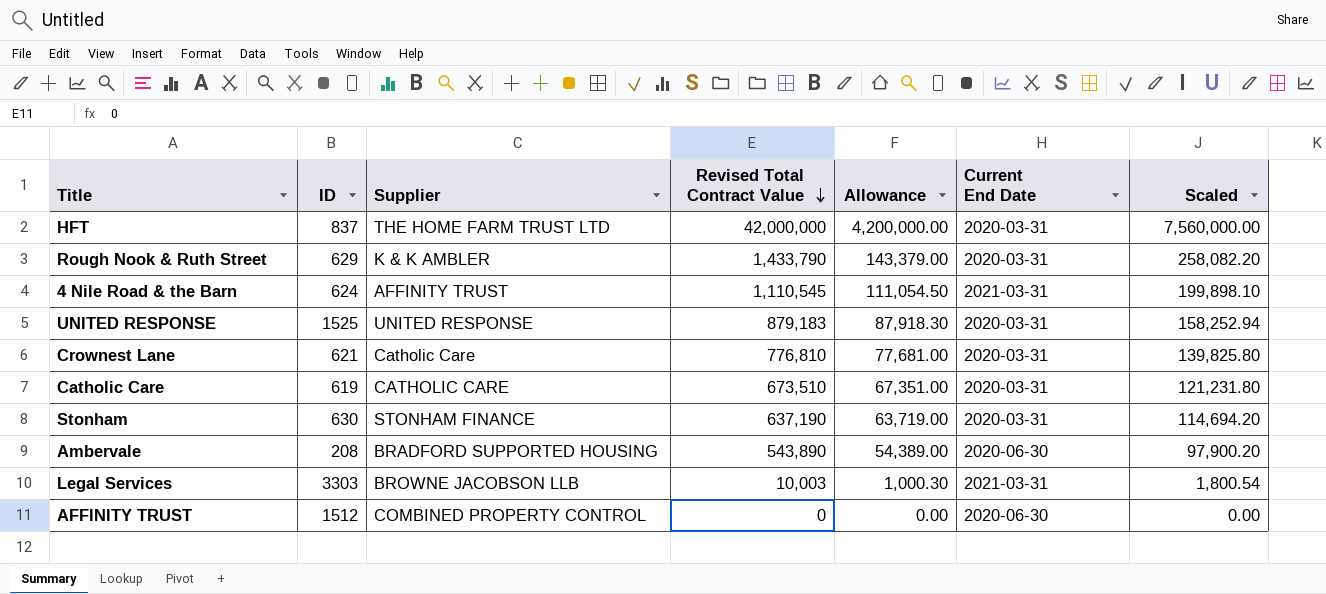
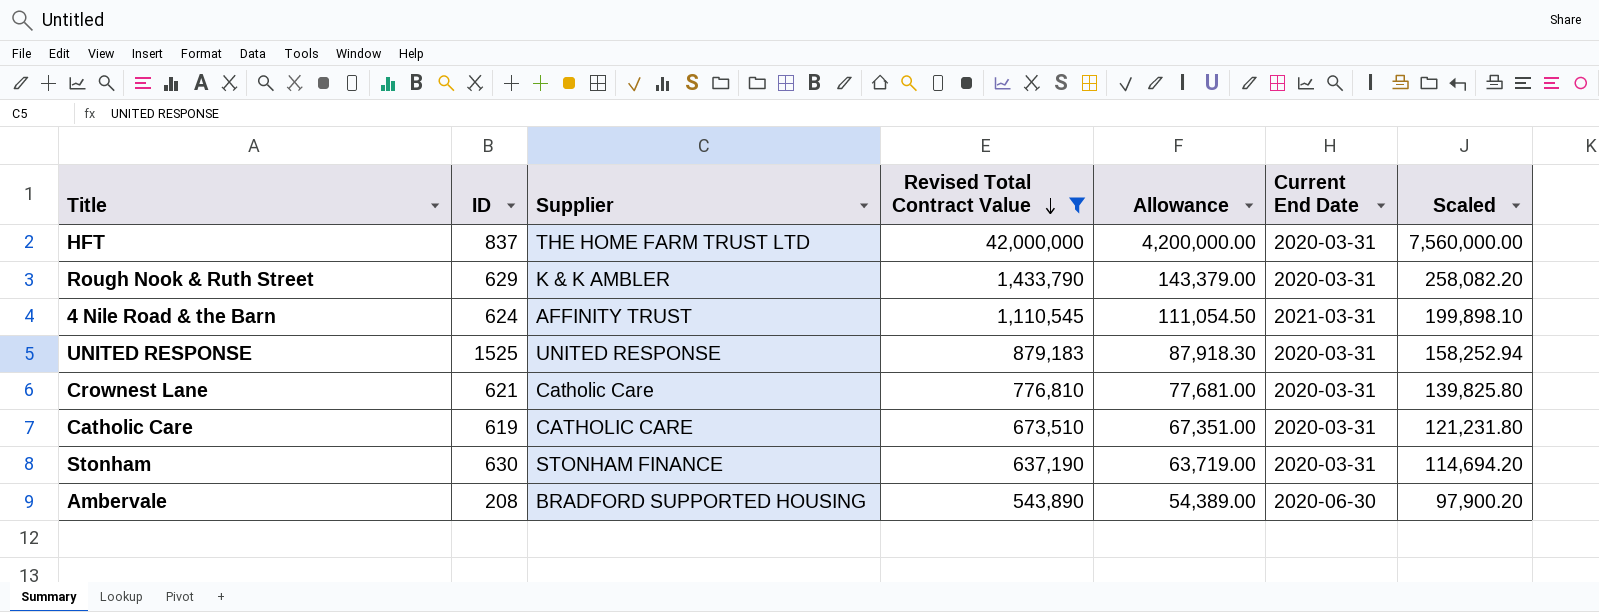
filter: none -> Revised Total Contract Value >= 543,890

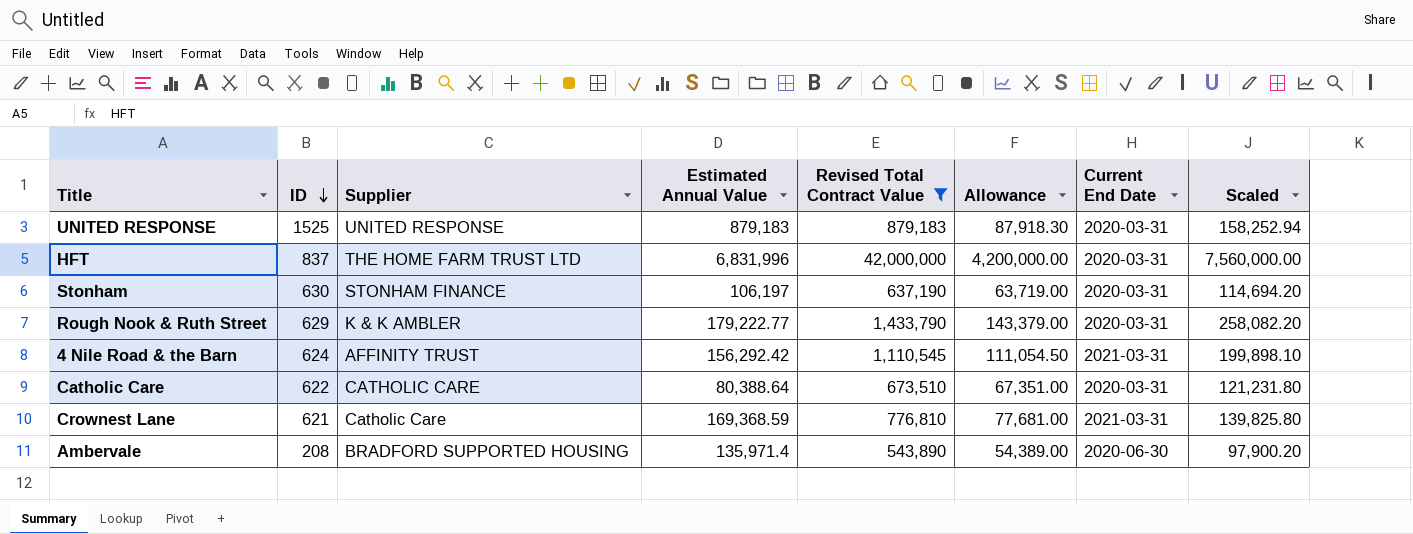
row order: Revised Total Contract Value descending -> ID descending
column Estimated Annual Value | position: none -> 4
Catholic Care | ID: 619 -> 622
Crownest Lane | Current End Date: 2020-03-31 -> 2021-03-31

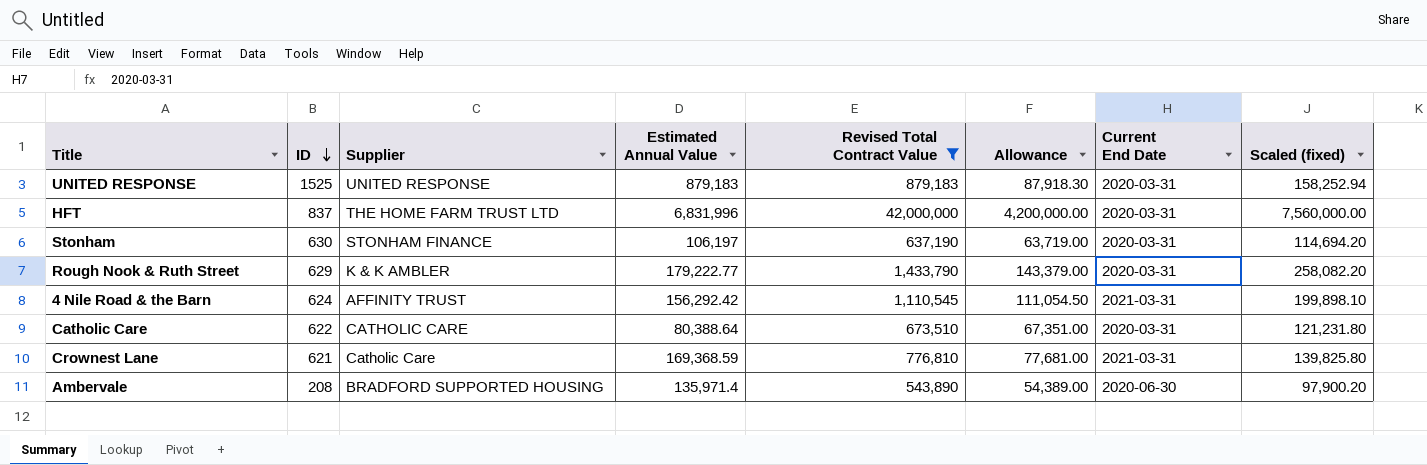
column name: Scaled -> Scaled (fixed)

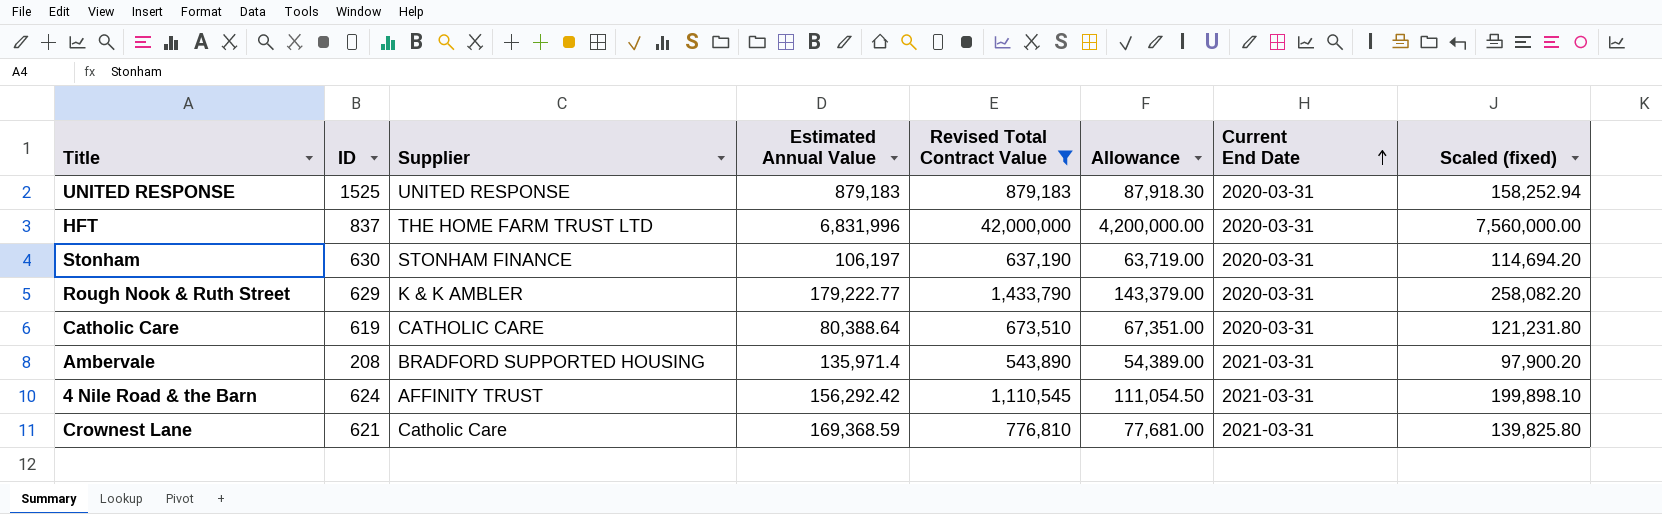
row order: ID descending -> Current End Date ascending
Catholic Care | ID: 622 -> 619
Ambervale | Current End Date: 2020-06-30 -> 2021-03-31

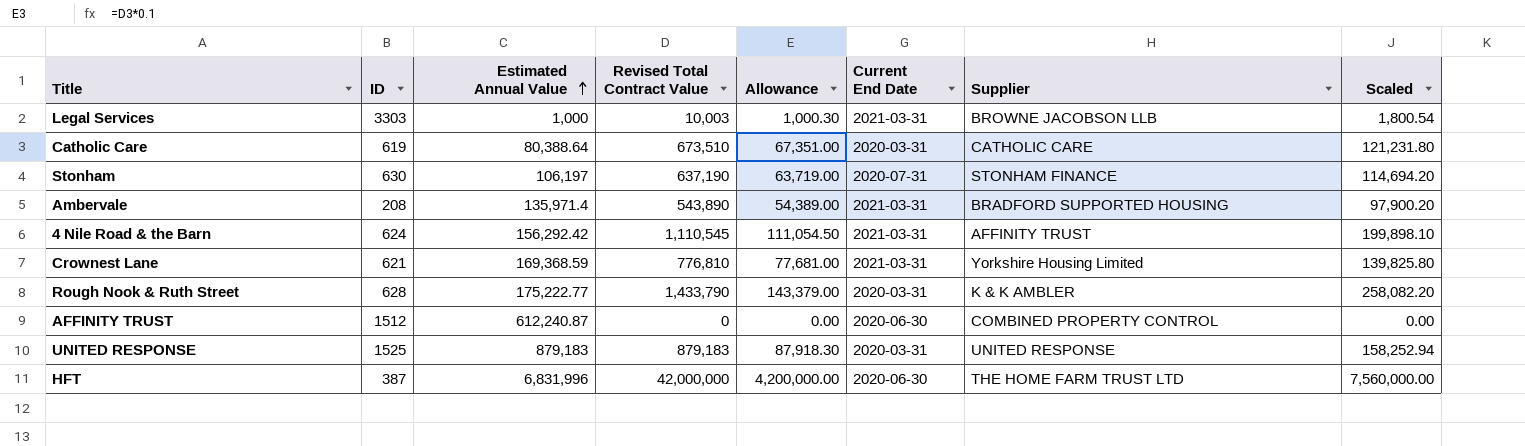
filter: Revised Total Contract Value >= 543,890 -> none
row order: Current End Date ascending -> Estimated Annual Value ascending
column Supplier | position: 3 -> 7
column name: Scaled (fixed) -> Scaled
Stonham | Current End Date: 2020-03-31 -> 2020-07-31
Crownest Lane | Supplier: Catholic Care -> Yorkshire Housing Limited
Rough Nook & Ruth Street | ID: 629 -> 628
Rough Nook & Ruth Street | Estimated Annual Value: 179,222.77 -> 175,222.77
HFT | ID: 837 -> 387
HFT | Current End Date: 2020-03-31 -> 2020-06-30

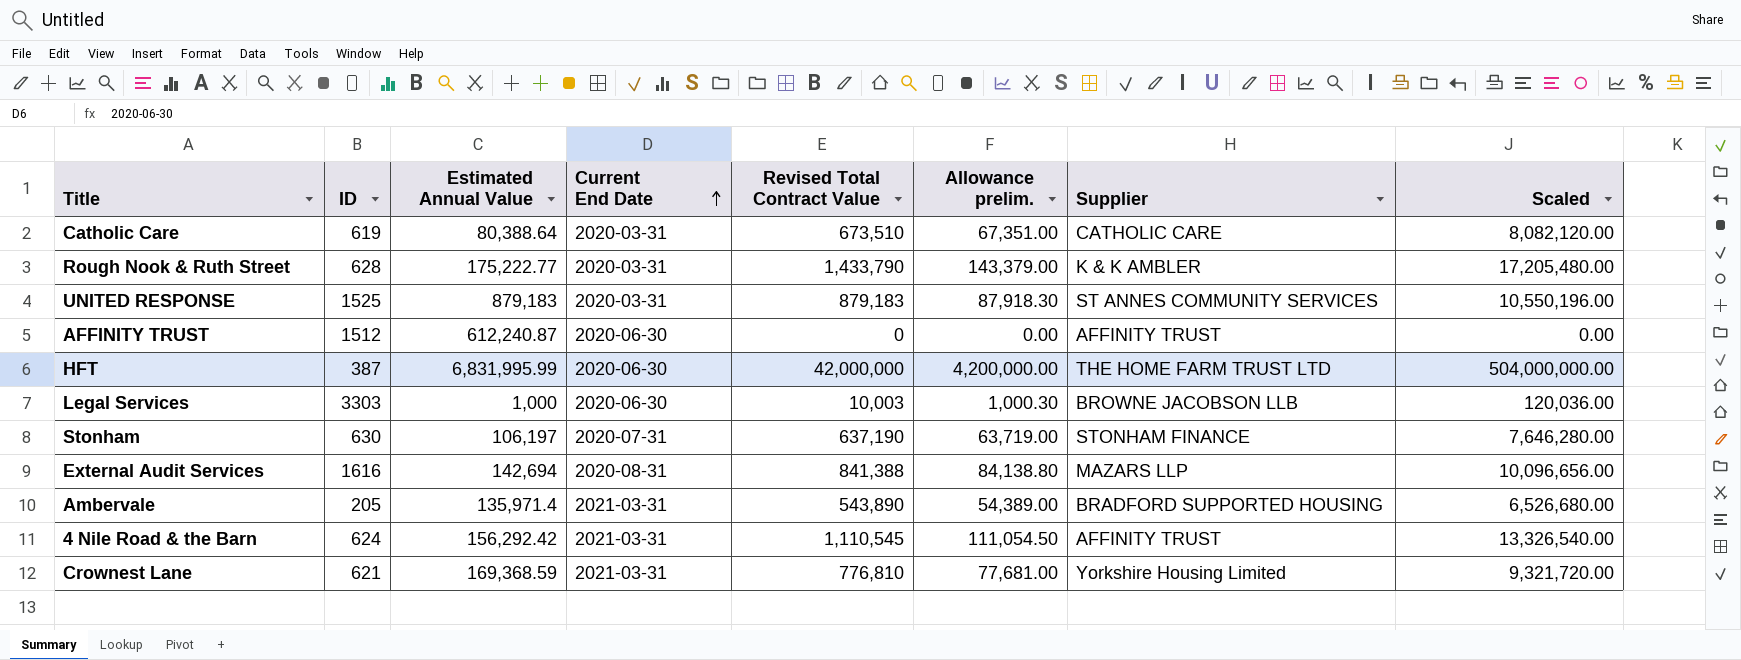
row order: Estimated Annual Value ascending -> Current End Date ascending
column Current End Date | position: 6 -> 4
column name: Allowance -> Allowance prelim.
column Scaled | formula: [Revised Total Contract Value] * 0.18 -> [Revised Total Contract Value] * 12
UNITED RESPONSE | Supplier: UNITED RESPONSE -> ST ANNES COMMUNITY SERVICES
AFFINITY TRUST | Supplier: COMBINED PROPERTY CONTROL -> AFFINITY TRUST
HFT | Estimated Annual Value: 6,831,996 -> 6,831,995.99
Legal Services | Current End Date: 2021-03-31 -> 2020-06-30
row External Audit Services: none -> 1616 | 142,694 | 2020-08-31 | 841,388 | 84,138.80 | MAZARS LLP | 10,096,656.00
Ambervale | ID: 208 -> 205

